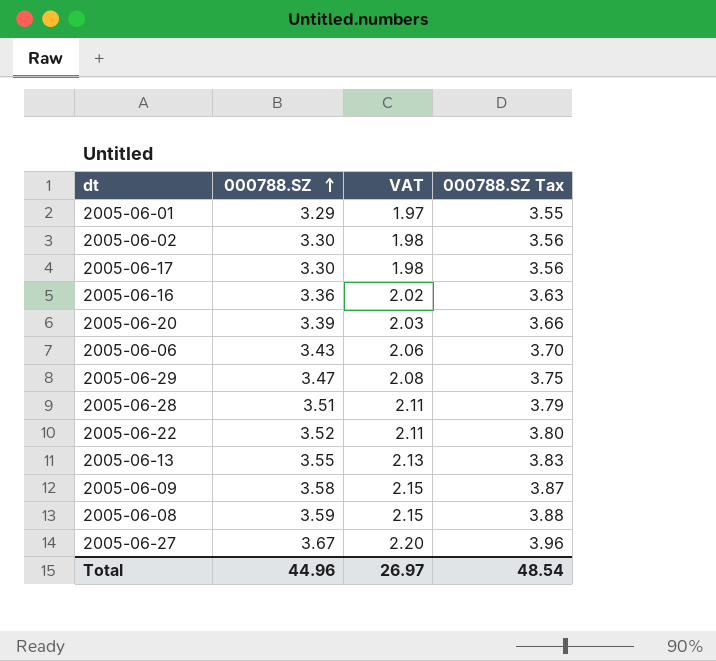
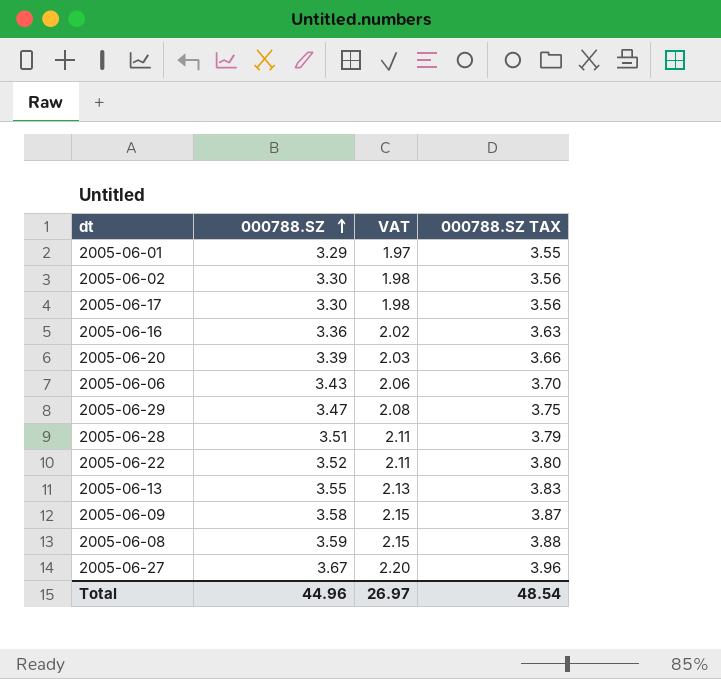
column name: 000788.SZ Tax -> 000788.SZ TAX

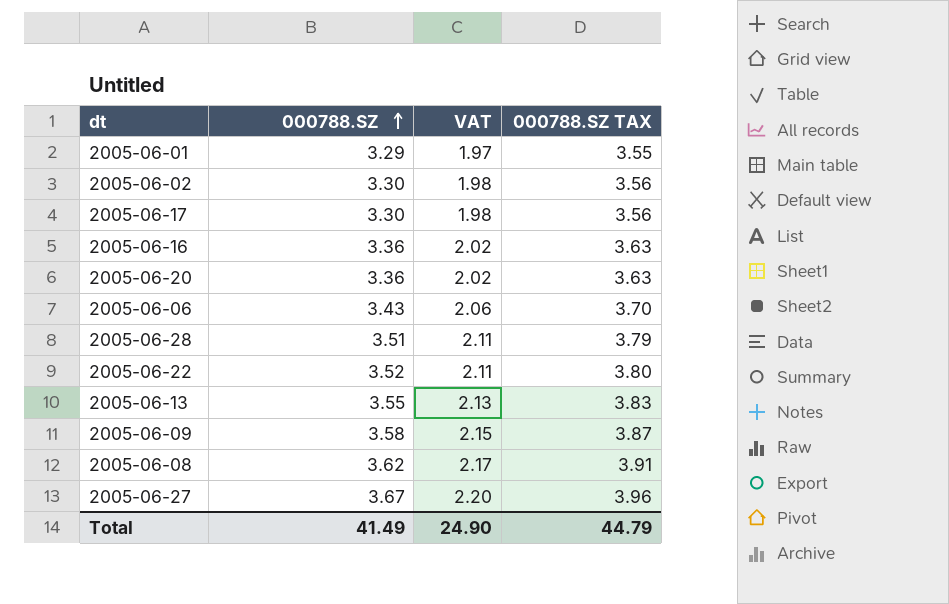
row 2005-06-29: 3.47 | 2.08 | 3.75 -> none
2005-06-20 | 000788.SZ: 3.39 -> 3.36
2005-06-20 | VAT: 2.03 -> 2.02
2005-06-20 | 000788.SZ TAX: 3.66 -> 3.63
2005-06-08 | 000788.SZ: 3.59 -> 3.62
2005-06-08 | VAT: 2.15 -> 2.17
2005-06-08 | 000788.SZ TAX: 3.88 -> 3.91
Total | 000788.SZ: 44.96 -> 41.49
Total | VAT: 26.97 -> 24.90
Total | 000788.SZ TAX: 48.54 -> 44.79

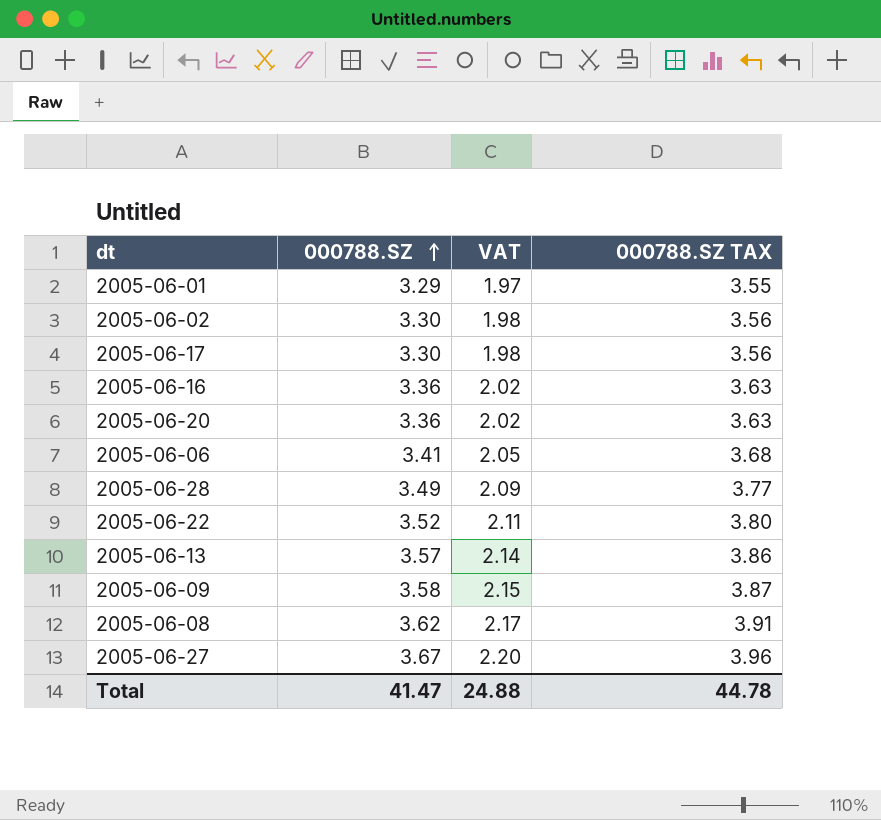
2005-06-06 | 000788.SZ: 3.43 -> 3.41
2005-06-06 | VAT: 2.06 -> 2.05
2005-06-06 | 000788.SZ TAX: 3.70 -> 3.68
2005-06-28 | 000788.SZ: 3.51 -> 3.49
2005-06-28 | VAT: 2.11 -> 2.09
2005-06-28 | 000788.SZ TAX: 3.79 -> 3.77
2005-06-13 | 000788.SZ: 3.55 -> 3.57
2005-06-13 | VAT: 2.13 -> 2.14
2005-06-13 | 000788.SZ TAX: 3.83 -> 3.86
Total | 000788.SZ: 41.49 -> 41.47
Total | VAT: 24.90 -> 24.88
Total | 000788.SZ TAX: 44.79 -> 44.78

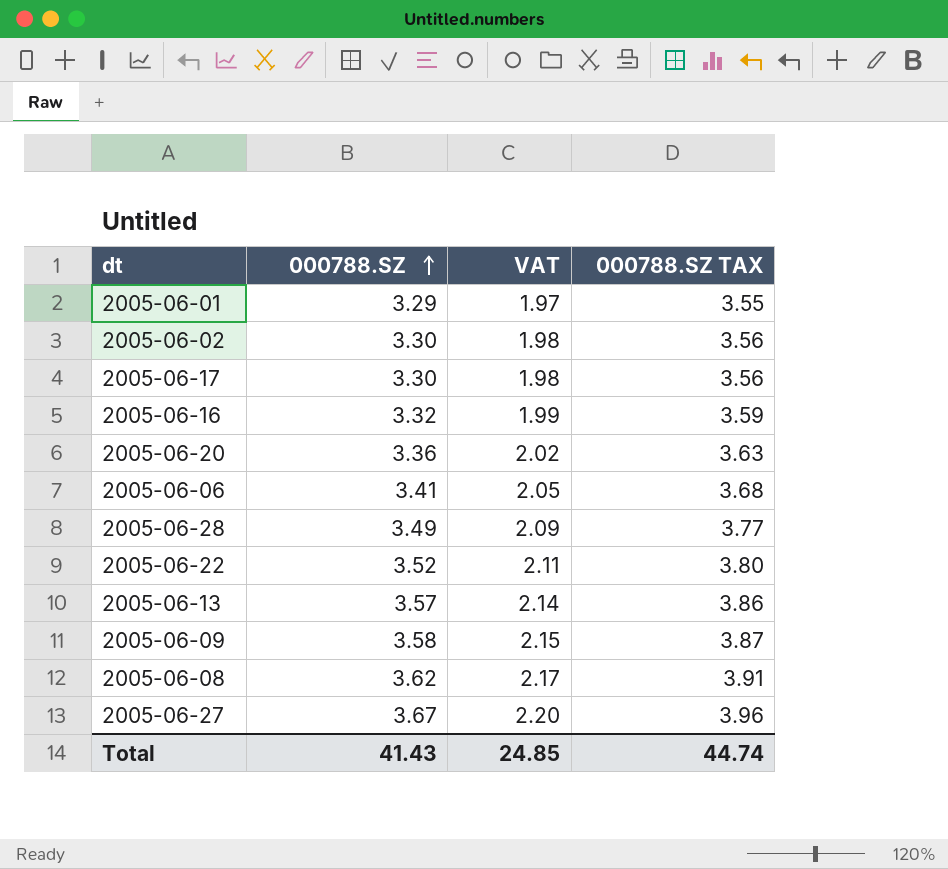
2005-06-16 | 000788.SZ: 3.36 -> 3.32
2005-06-16 | VAT: 2.02 -> 1.99
2005-06-16 | 000788.SZ TAX: 3.63 -> 3.59
Total | 000788.SZ: 41.47 -> 41.43
Total | VAT: 24.88 -> 24.85
Total | 000788.SZ TAX: 44.78 -> 44.74

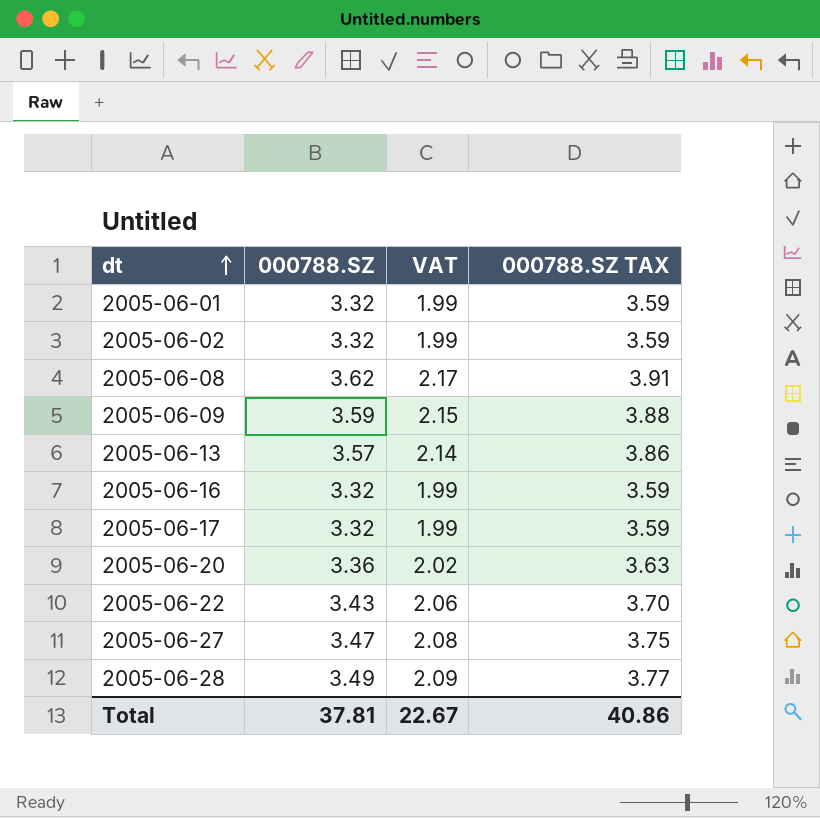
row order: 000788.SZ ascending -> dt ascending
row 2005-06-06: 3.41 | 2.05 | 3.68 -> none
2005-06-01 | 000788.SZ: 3.29 -> 3.32
2005-06-01 | VAT: 1.97 -> 1.99
2005-06-01 | 000788.SZ TAX: 3.55 -> 3.59
2005-06-02 | 000788.SZ: 3.30 -> 3.32
2005-06-02 | VAT: 1.98 -> 1.99
2005-06-02 | 000788.SZ TAX: 3.56 -> 3.59
2005-06-09 | 000788.SZ: 3.58 -> 3.59
2005-06-09 | 000788.SZ TAX: 3.87 -> 3.88
2005-06-17 | 000788.SZ: 3.30 -> 3.32
2005-06-17 | VAT: 1.98 -> 1.99
2005-06-17 | 000788.SZ TAX: 3.56 -> 3.59
2005-06-22 | 000788.SZ: 3.52 -> 3.43
2005-06-22 | VAT: 2.11 -> 2.06
2005-06-22 | 000788.SZ TAX: 3.80 -> 3.70
2005-06-27 | 000788.SZ: 3.67 -> 3.47
2005-06-27 | VAT: 2.20 -> 2.08
2005-06-27 | 000788.SZ TAX: 3.96 -> 3.75
Total | 000788.SZ: 41.43 -> 37.81
Total | VAT: 24.85 -> 22.67
Total | 000788.SZ TAX: 44.74 -> 40.86

